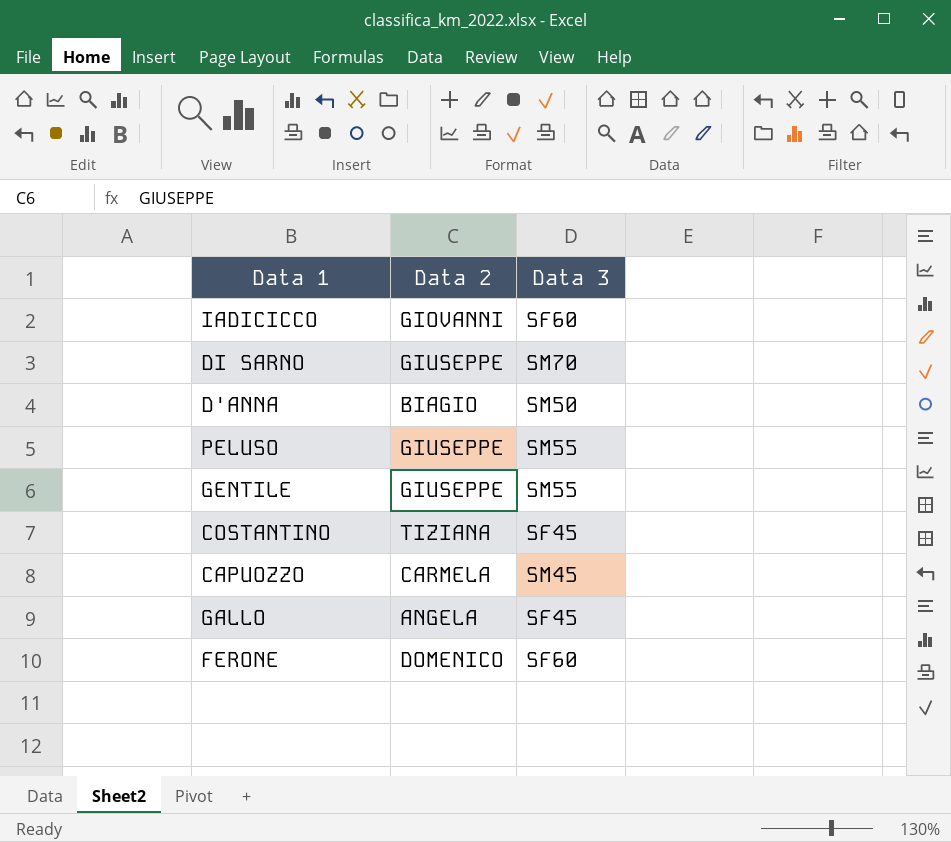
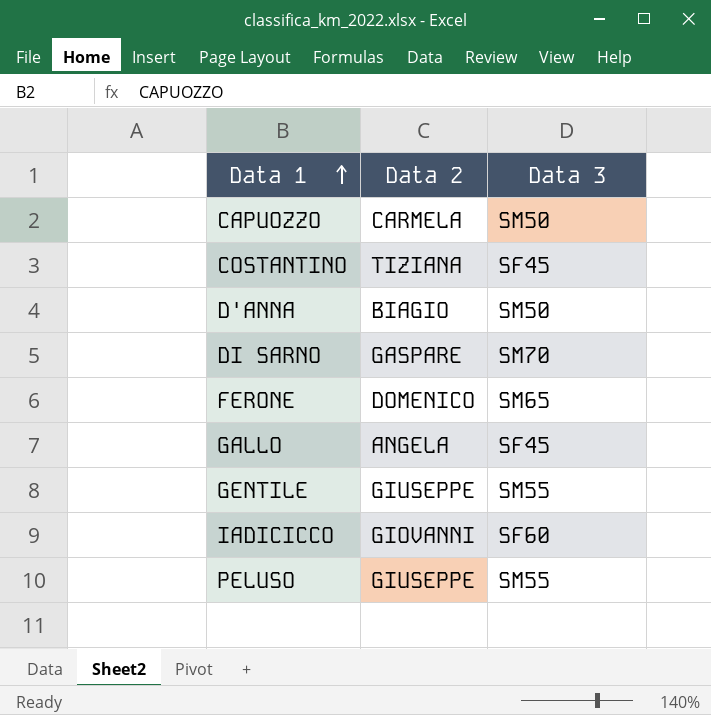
row order: none -> Data 1 ascending
CAPUOZZO | Data 3: SM45 -> SM50
DI SARNO | Data 2: GIUSEPPE -> GASPARE
FERONE | Data 3: SF60 -> SM65

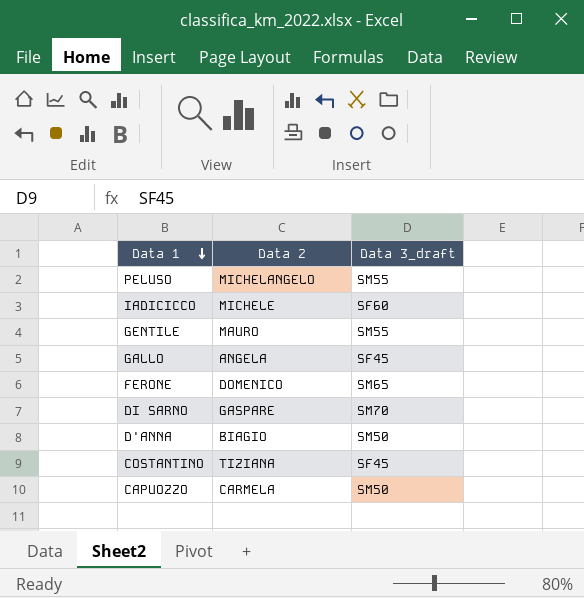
row order: Data 1 ascending -> Data 1 descending
column name: Data 3 -> Data 3_draft
PELUSO | Data 2: GIUSEPPE -> MICHELANGELO
IADICICCO | Data 2: GIOVANNI -> MICHELE
GENTILE | Data 2: GIUSEPPE -> MAURO

